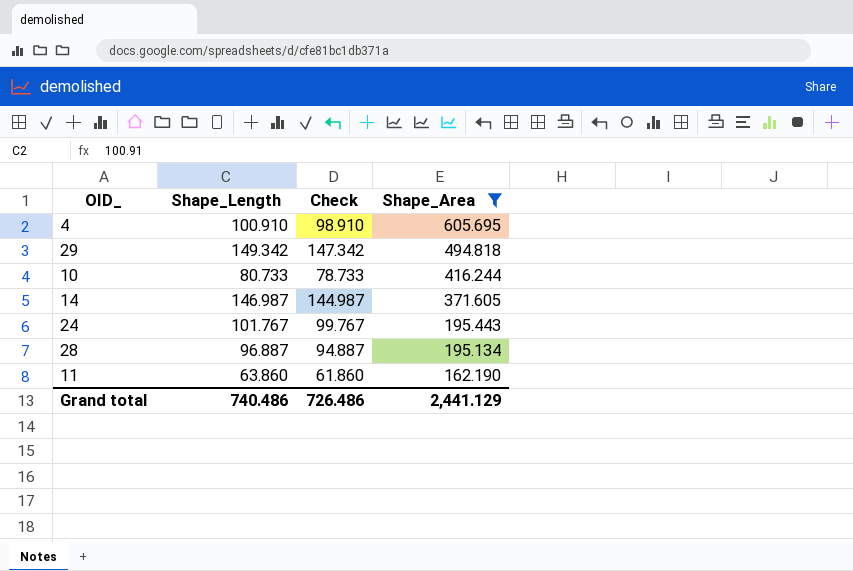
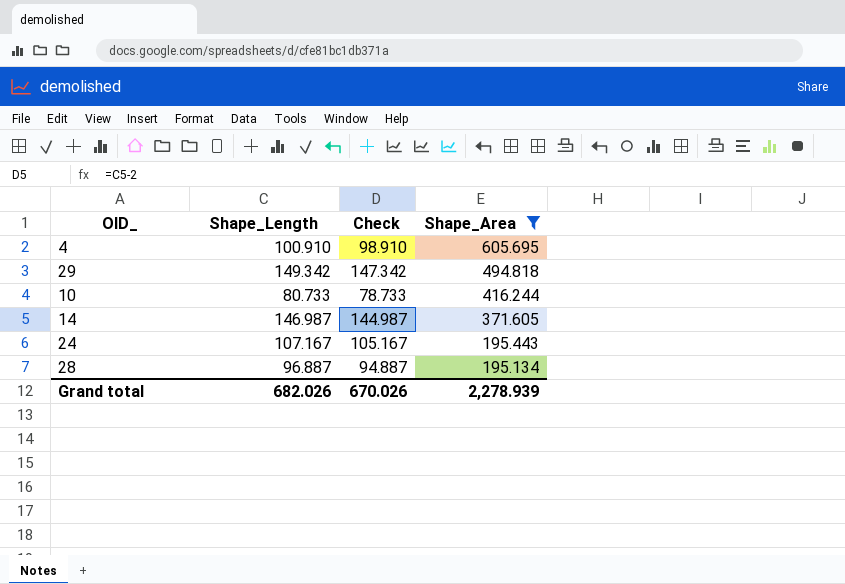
row 11: 63.860 | 61.860 | 162.190 -> none
24 | Shape_Length: 101.767 -> 107.167
24 | Check: 99.767 -> 105.167
Grand total | Shape_Length: 740.486 -> 682.026
Grand total | Check: 726.486 -> 670.026
Grand total | Shape_Area: 2,441.129 -> 2,278.939

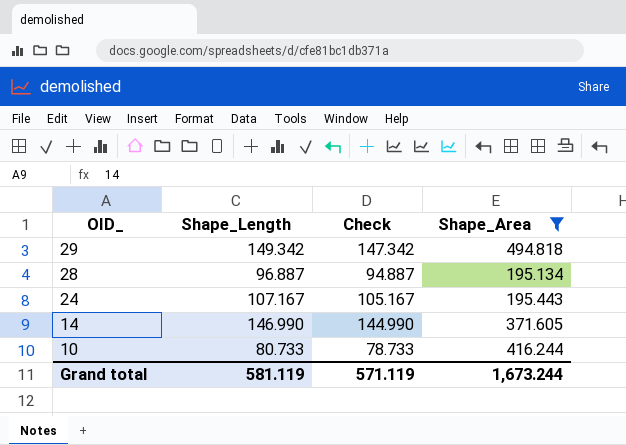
row order: Shape_Area descending -> OID_ descending
row 4: 100.910 | 98.910 | 605.695 -> none
14 | Shape_Length: 146.987 -> 146.990
14 | Check: 144.987 -> 144.990
Grand total | Shape_Length: 682.026 -> 581.119
Grand total | Check: 670.026 -> 571.119
Grand total | Shape_Area: 2,278.939 -> 1,673.244

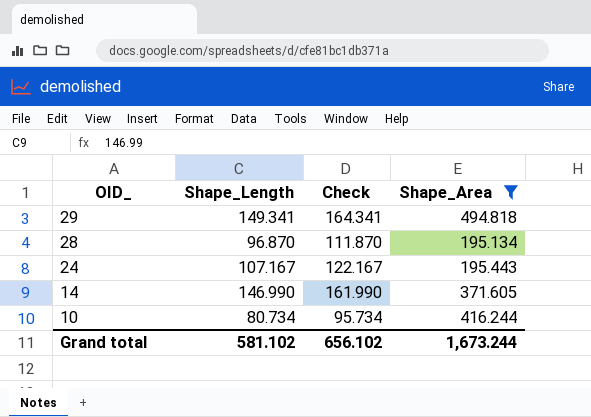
column Check | formula: [Shape_Length] - 2 -> [Shape_Length] + 15
29 | Shape_Length: 149.342 -> 149.341
28 | Shape_Length: 96.887 -> 96.870
10 | Shape_Length: 80.733 -> 80.734
Grand total | Shape_Length: 581.119 -> 581.102
Grand total | Check: 571.119 -> 656.102

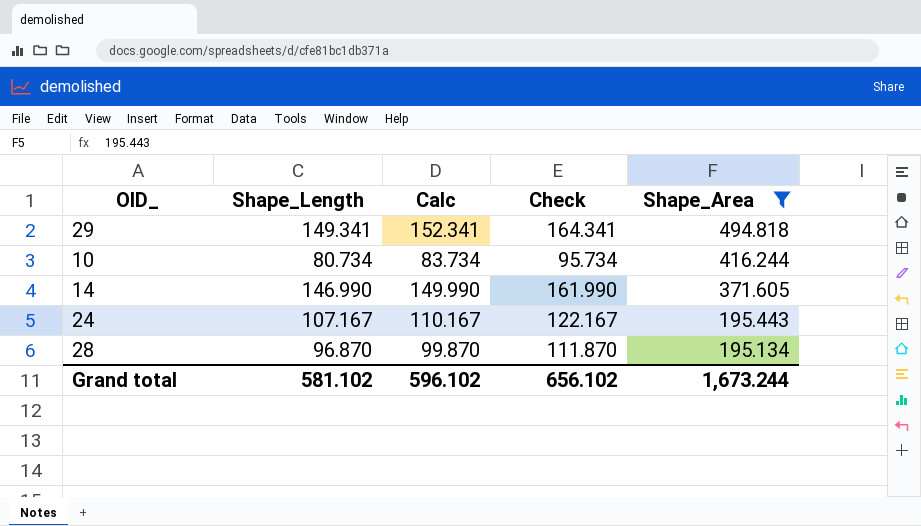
row order: OID_ descending -> Shape_Area descending
column Calc | formula: none -> [Shape_Length] + 3

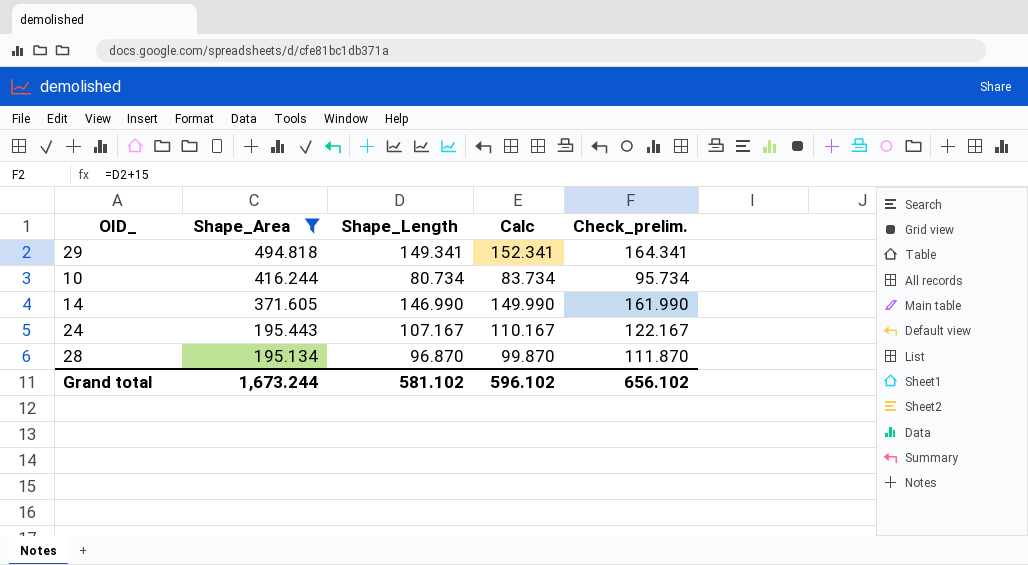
column Shape_Area | position: 5 -> 2
column name: Check -> Check_prelim.

